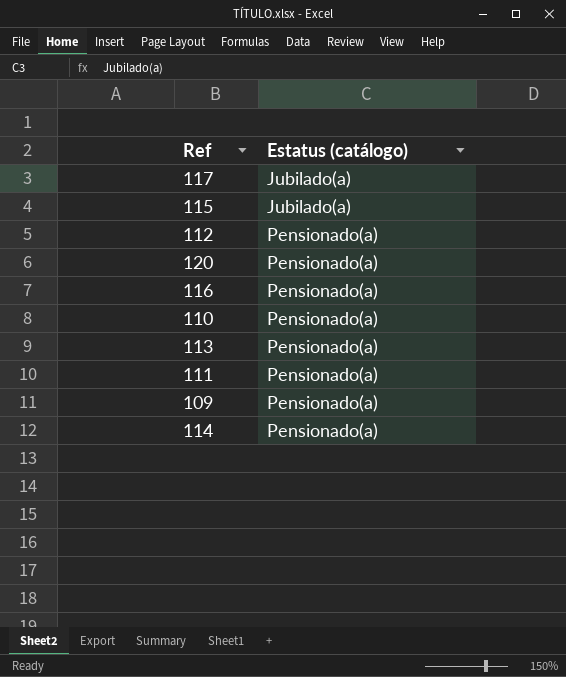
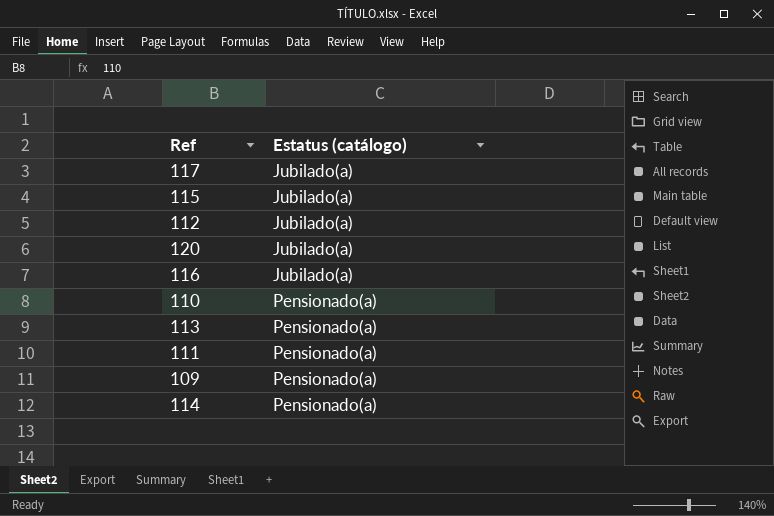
112 | Estatus (catálogo): Pensionado(a) -> Jubilado(a)
120 | Estatus (catálogo): Pensionado(a) -> Jubilado(a)
116 | Estatus (catálogo): Pensionado(a) -> Jubilado(a)

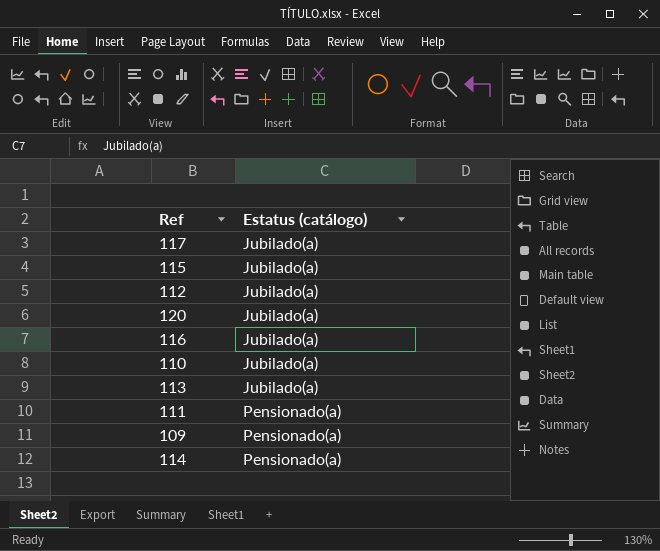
110 | Estatus (catálogo): Pensionado(a) -> Jubilado(a)
113 | Estatus (catálogo): Pensionado(a) -> Jubilado(a)

